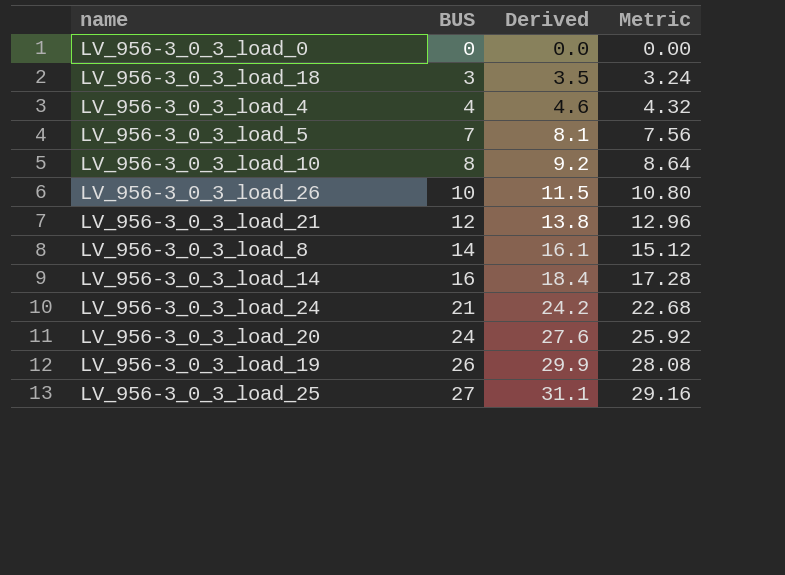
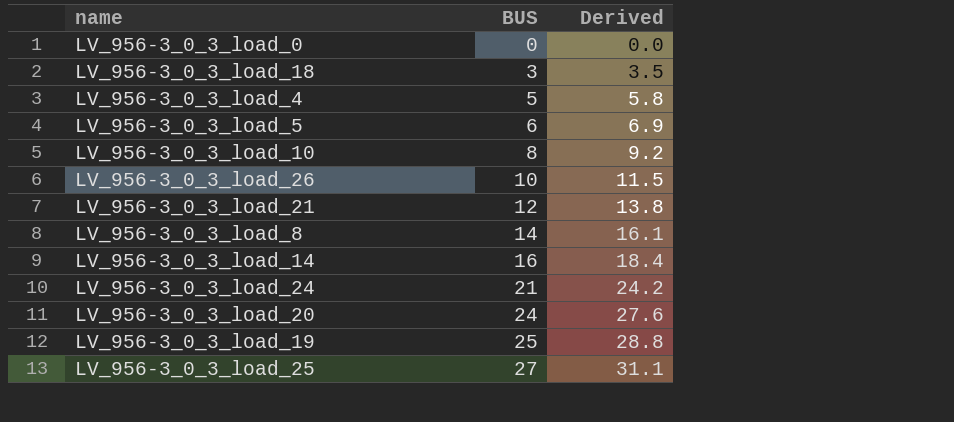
column Metric | formula: [BUS] * 1.08 -> none
LV_956-3_0_3_load_4 | BUS: 4 -> 5
LV_956-3_0_3_load_4 | Derived: 4.6 -> 5.8
LV_956-3_0_3_load_5 | BUS: 7 -> 6
LV_956-3_0_3_load_5 | Derived: 8.1 -> 6.9
LV_956-3_0_3_load_19 | BUS: 26 -> 25
LV_956-3_0_3_load_19 | Derived: 29.9 -> 28.8

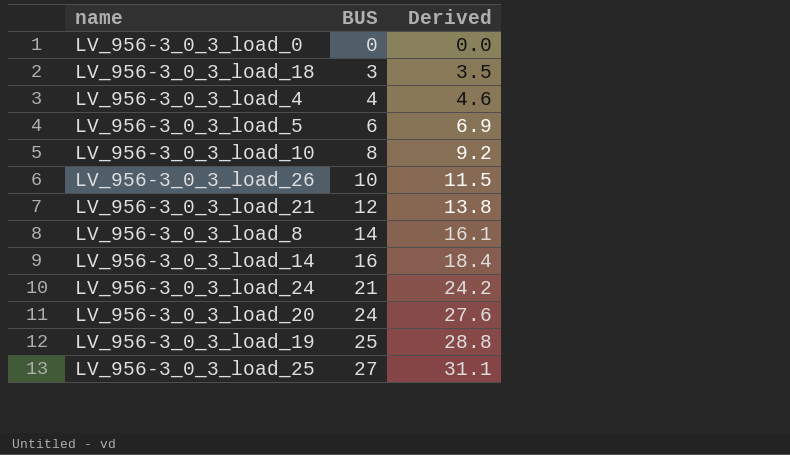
LV_956-3_0_3_load_4 | BUS: 5 -> 4
LV_956-3_0_3_load_4 | Derived: 5.8 -> 4.6

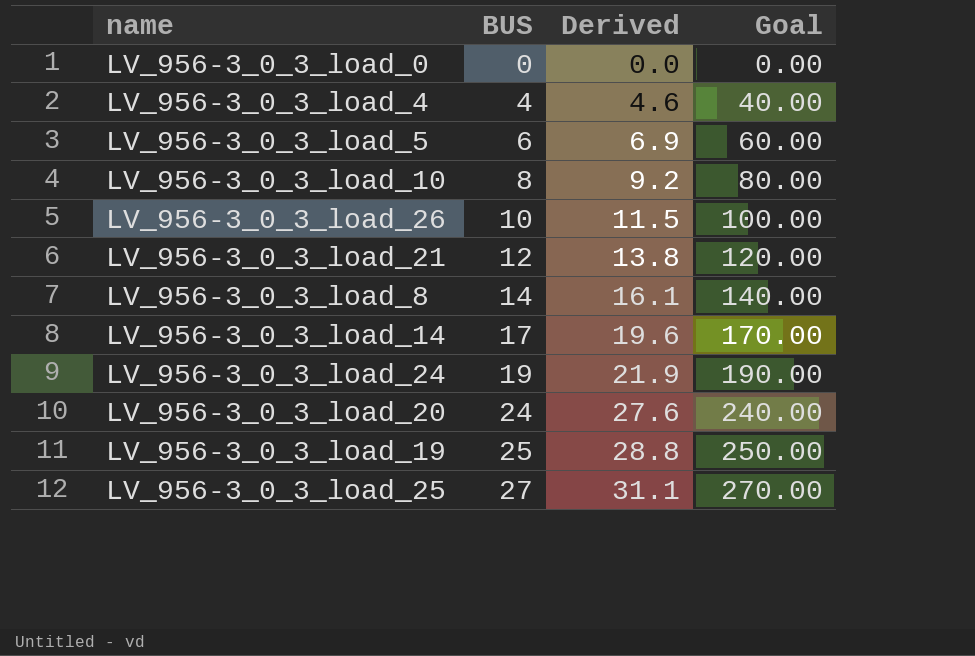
column Goal | formula: none -> [BUS] * 10
row LV_956-3_0_3_load_18: 3 | 3.5 -> none
LV_956-3_0_3_load_14 | BUS: 16 -> 17
LV_956-3_0_3_load_14 | Derived: 18.4 -> 19.6
LV_956-3_0_3_load_24 | BUS: 21 -> 19
LV_956-3_0_3_load_24 | Derived: 24.2 -> 21.9

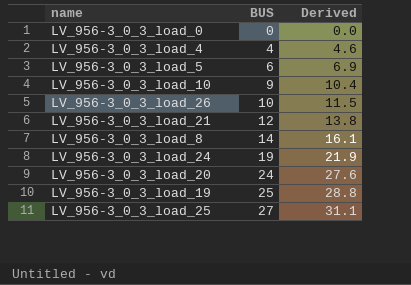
column Goal | formula: [BUS] * 10 -> none
row LV_956-3_0_3_load_14: 17 | 19.6 | 170.00 -> none
LV_956-3_0_3_load_10 | BUS: 8 -> 9
LV_956-3_0_3_load_10 | Derived: 9.2 -> 10.4

